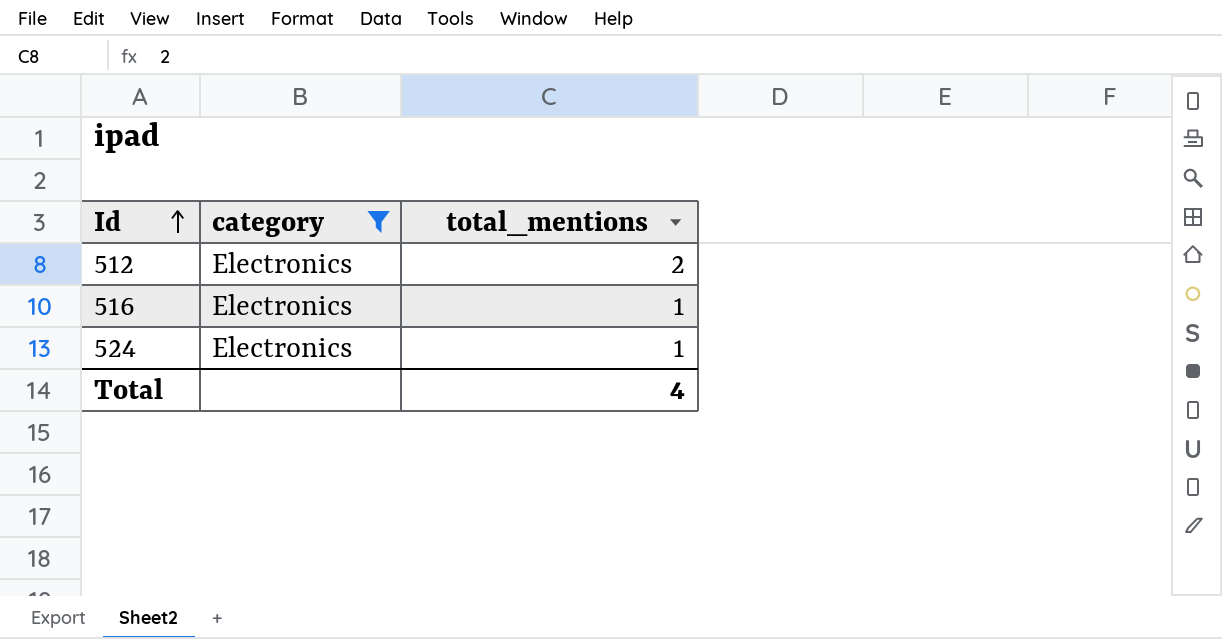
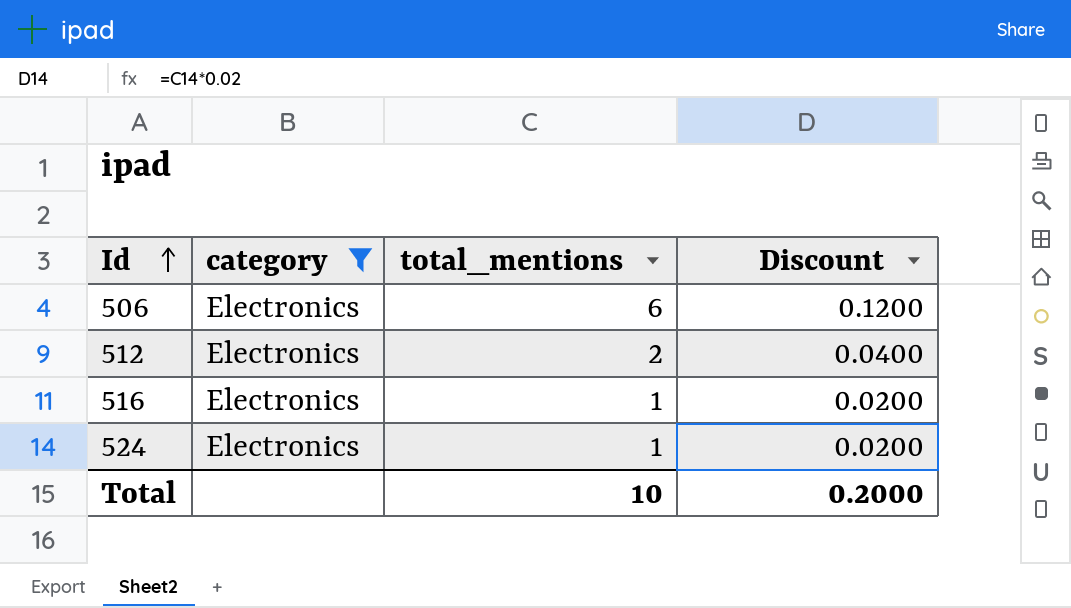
column Discount | formula: none -> [total_mentions] * 0.02
row 506: none -> Electronics | 6 | 0.1200
Total | total_mentions: 4 -> 10

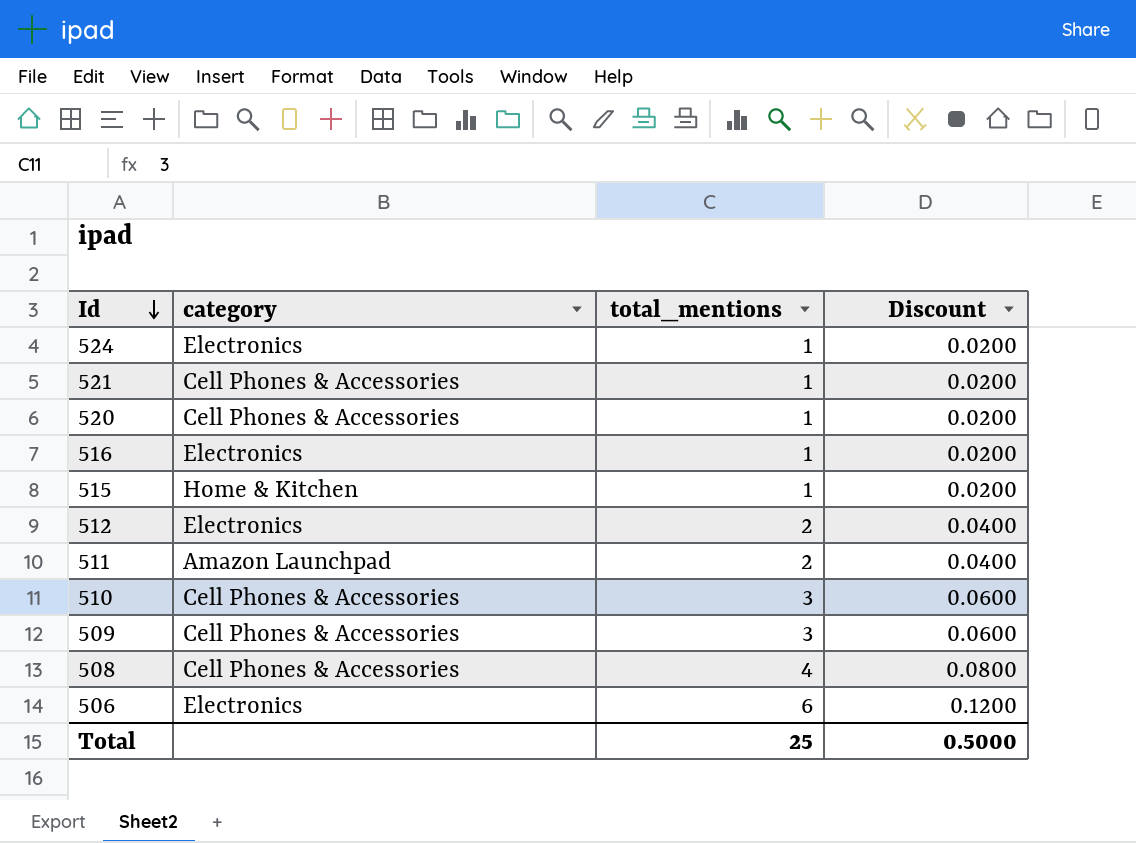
filter: category = Electronics -> none
row order: Id ascending -> Id descending
Total | total_mentions: 10 -> 25
Total | Discount: 0.2000 -> 0.5000

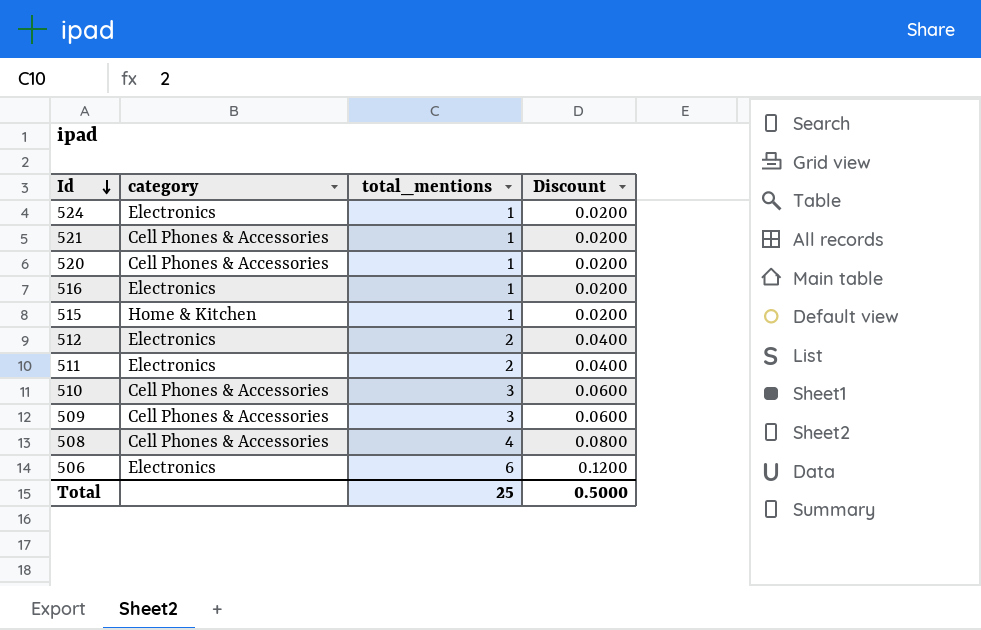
511 | category: Amazon Launchpad -> Electronics

